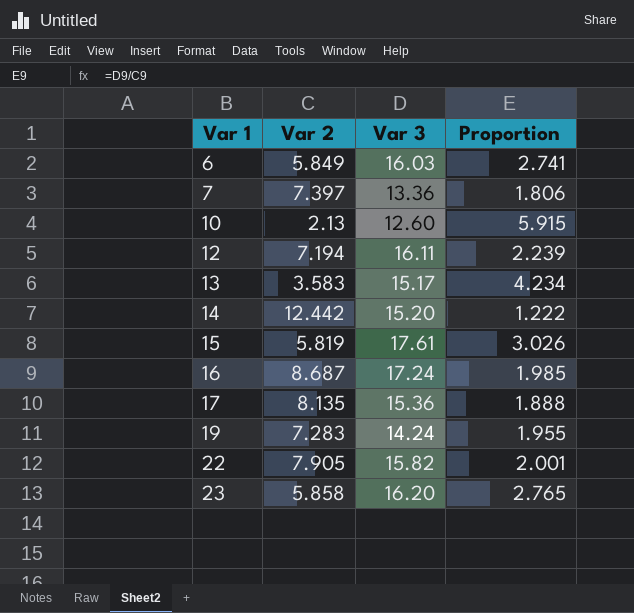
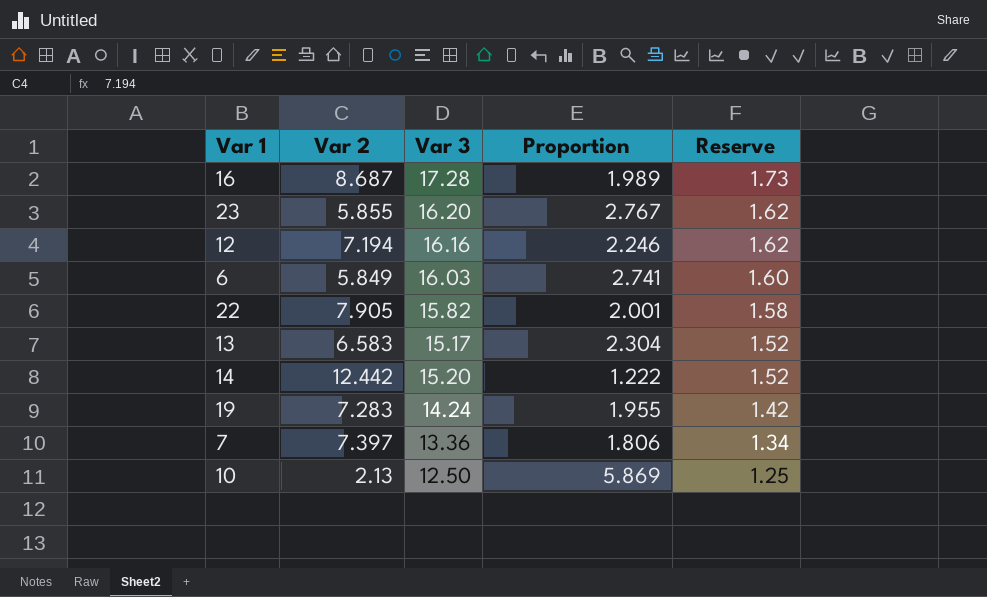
row order: Var 1 ascending -> Reserve descending
column Reserve | formula: none -> [Var 3] * 0.1
row 15: 5.819 | 17.61 | 3.026 -> none
row 17: 8.135 | 15.36 | 1.888 -> none
16 | Var 3: 17.24 -> 17.28
16 | Proportion: 1.985 -> 1.989
23 | Var 2: 5.858 -> 5.855
23 | Proportion: 2.765 -> 2.767
12 | Var 3: 16.11 -> 16.16
12 | Proportion: 2.239 -> 2.246
13 | Var 2: 3.583 -> 6.583
13 | Proportion: 4.234 -> 2.304
10 | Var 3: 12.60 -> 12.50
10 | Proportion: 5.915 -> 5.869

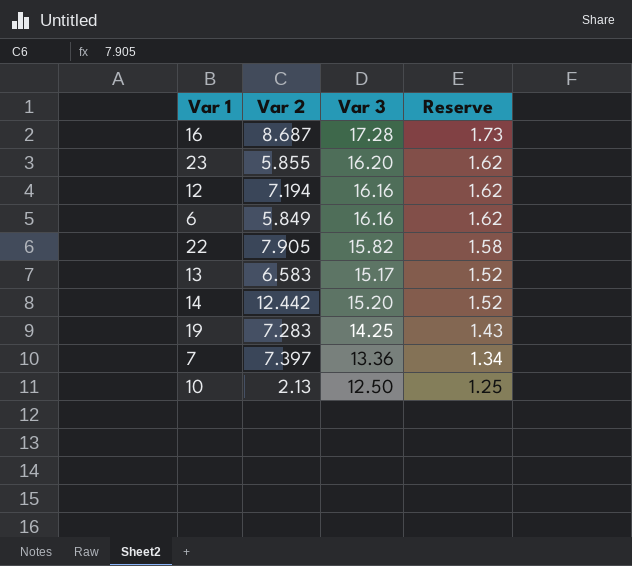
column Proportion | formula: [Var 3] / [Var 2] -> none
6 | Var 3: 16.03 -> 16.16
6 | Reserve: 1.60 -> 1.62
19 | Var 3: 14.24 -> 14.25
19 | Reserve: 1.42 -> 1.43

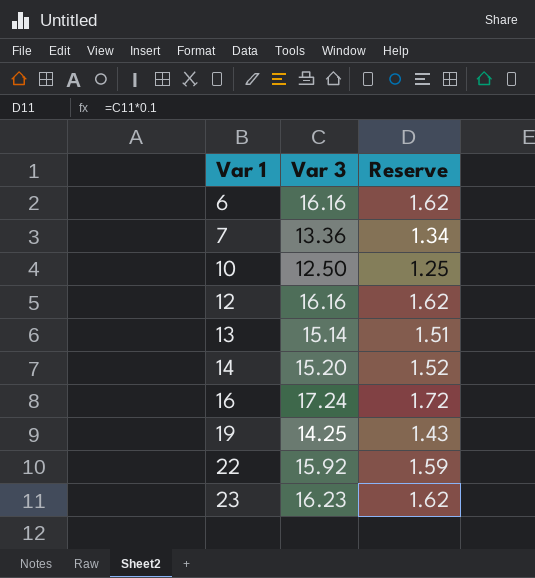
row order: Reserve descending -> Var 1 ascending
column Var 2 | position: 2 -> none
13 | Var 3: 15.17 -> 15.14
13 | Reserve: 1.52 -> 1.51
16 | Var 3: 17.28 -> 17.24
16 | Reserve: 1.73 -> 1.72
22 | Var 3: 15.82 -> 15.92
22 | Reserve: 1.58 -> 1.59
23 | Var 3: 16.20 -> 16.23

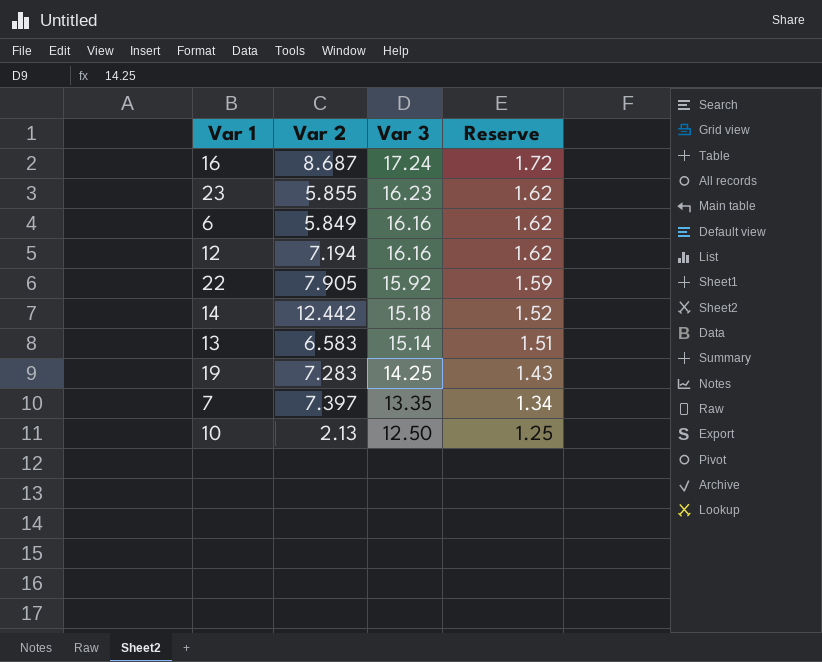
row order: Var 1 ascending -> Var 3 descending
column Var 2 | position: none -> 2
14 | Var 3: 15.20 -> 15.18
7 | Var 3: 13.36 -> 13.35

